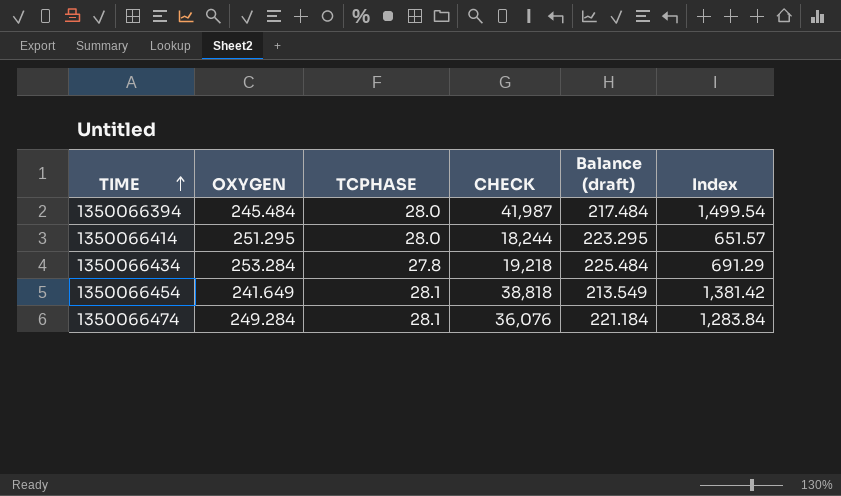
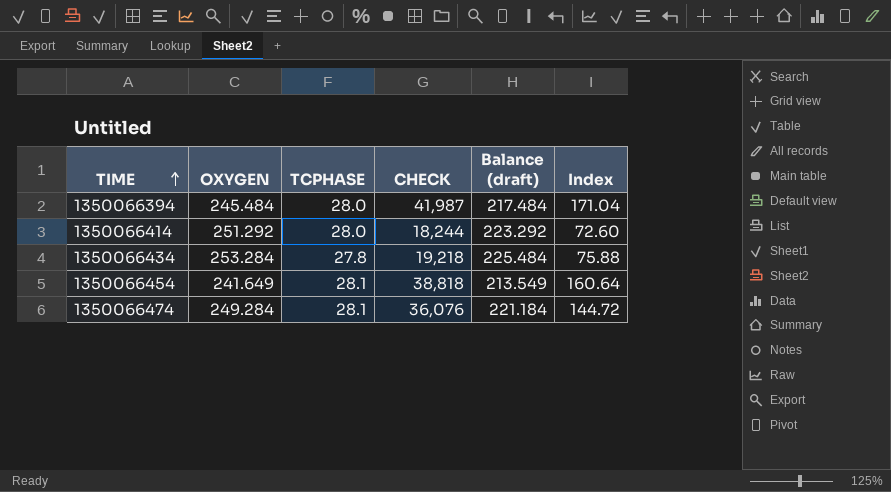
column Index | formula: [CHECK] / [TCPHASE] -> [CHECK] / [OXYGEN]
1350066414 | OXYGEN: 251.295 -> 251.292
1350066414 | Balance (draft): 223.295 -> 223.292

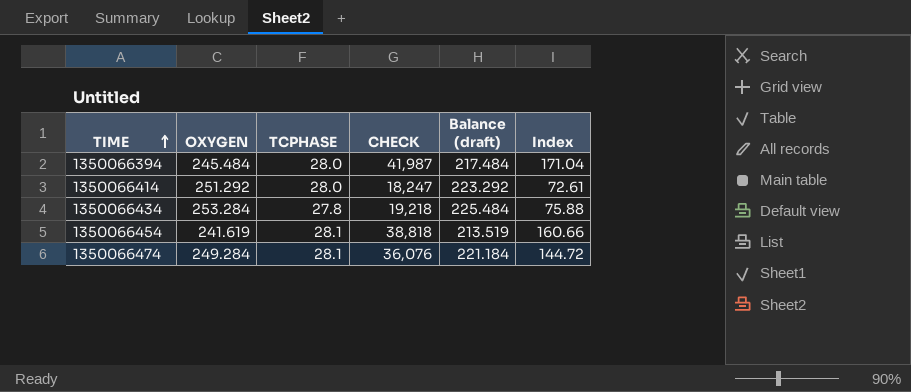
1350066414 | CHECK: 18,244 -> 18,247
1350066414 | Index: 72.60 -> 72.61
1350066454 | OXYGEN: 241.649 -> 241.619
1350066454 | Balance (draft): 213.549 -> 213.519
1350066454 | Index: 160.64 -> 160.66

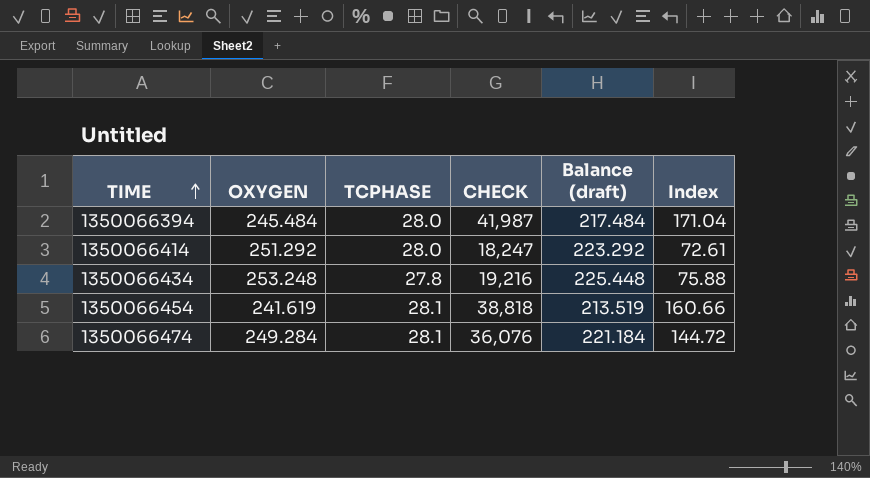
1350066434 | OXYGEN: 253.284 -> 253.248
1350066434 | CHECK: 19,218 -> 19,216
1350066434 | Balance (draft): 225.484 -> 225.448

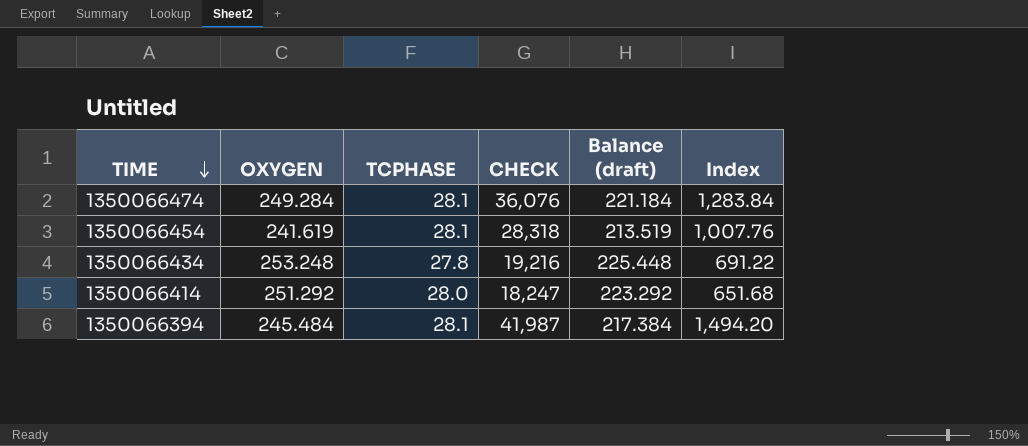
row order: TIME ascending -> TIME descending
column Index | formula: [CHECK] / [OXYGEN] -> [CHECK] / [TCPHASE]
1350066454 | CHECK: 38,818 -> 28,318
1350066394 | TCPHASE: 28.0 -> 28.1
1350066394 | Balance (draft): 217.484 -> 217.384

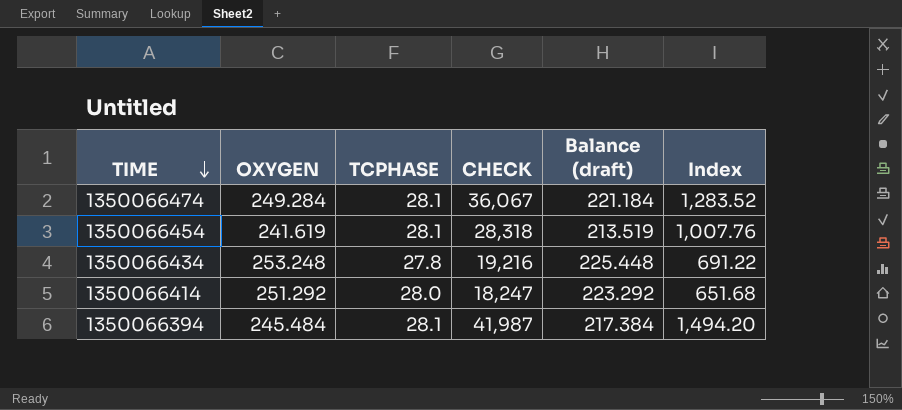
1350066474 | CHECK: 36,076 -> 36,067
1350066474 | Index: 1,283.84 -> 1,283.52

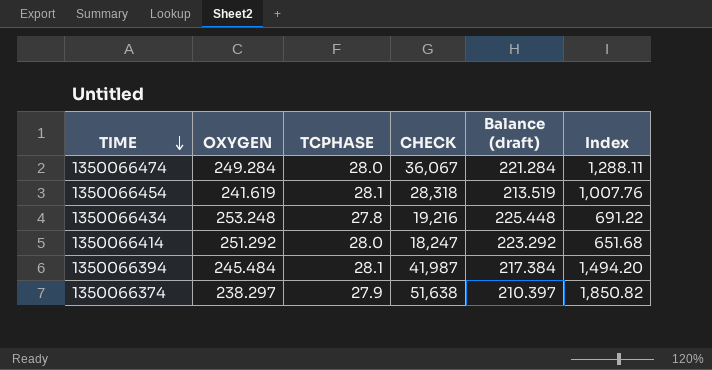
1350066474 | TCPHASE: 28.1 -> 28.0
1350066474 | Balance (draft): 221.184 -> 221.284
1350066474 | Index: 1,283.52 -> 1,288.11
row 1350066374: none -> 238.297 | 27.9 | 51,638 | 210.397 | 1,850.82

